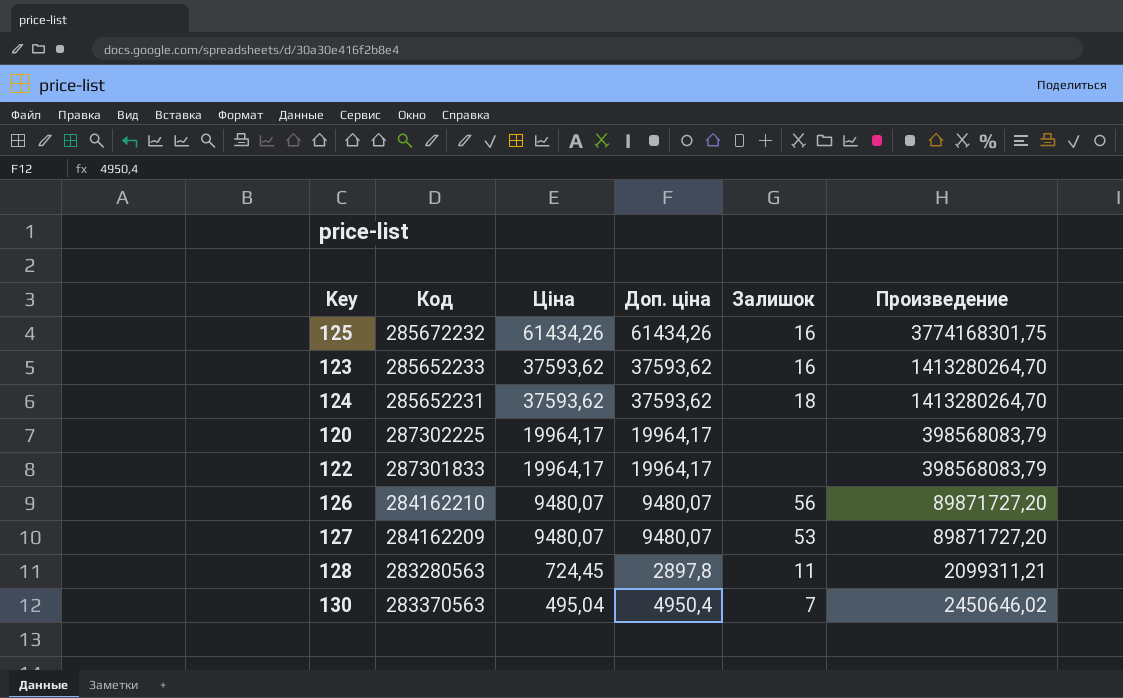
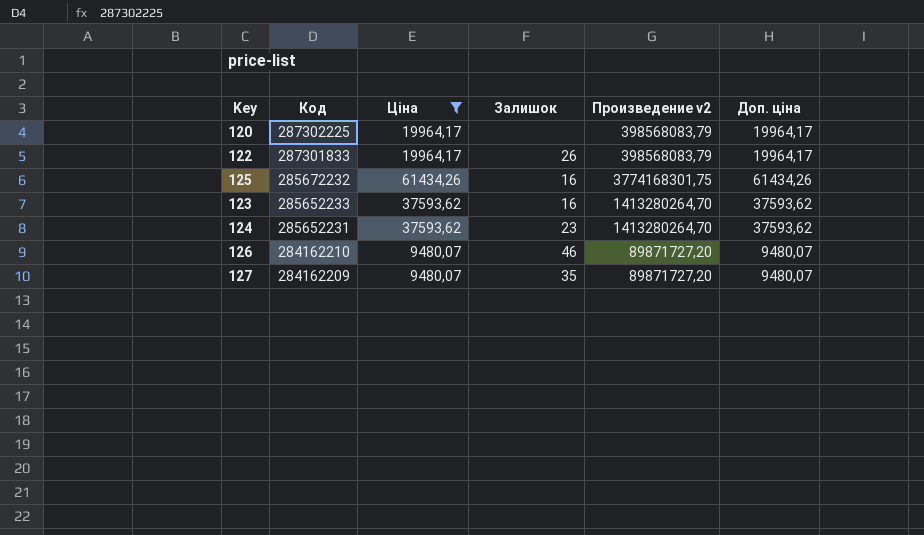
filter: none -> Ціна >= 9480,07
row order: Ціна descending -> Код descending
column name: Произведение -> Произведение v2
column Доп. ціна | position: 4 -> 6
122 | Залишок: none -> 26
124 | Залишок: 18 -> 23
126 | Залишок: 56 -> 46
127 | Залишок: 53 -> 35

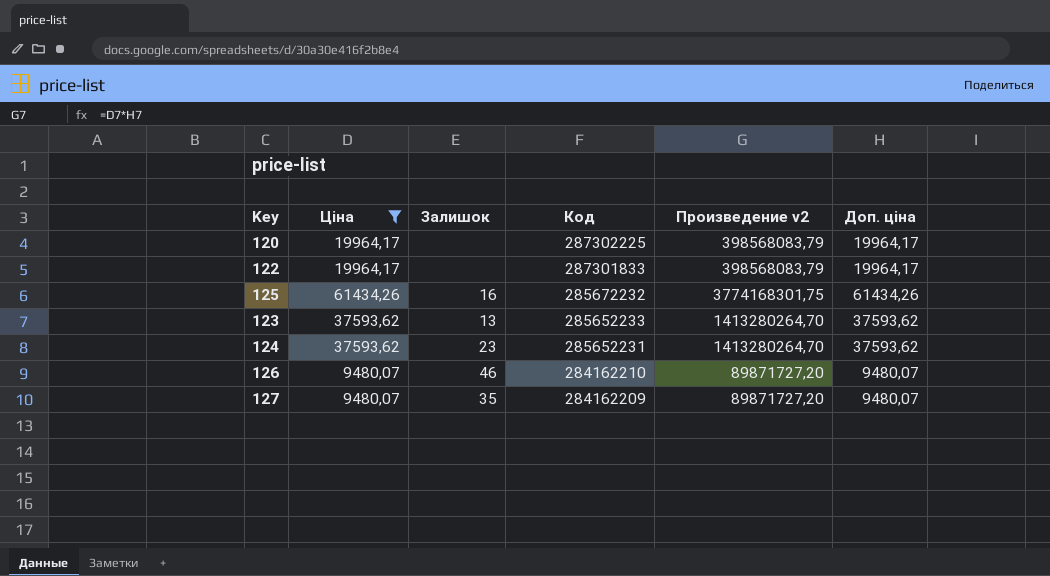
column Код | position: 2 -> 4
122 | Залишок: 26 -> none
123 | Залишок: 16 -> 13

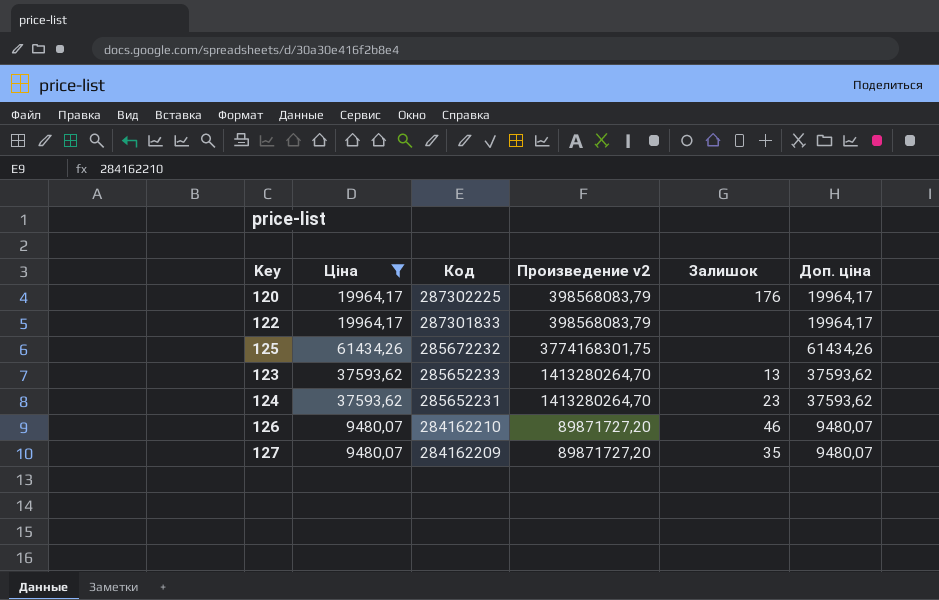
column Залишок | position: 3 -> 5
120 | Залишок: none -> 176
125 | Залишок: 16 -> none

